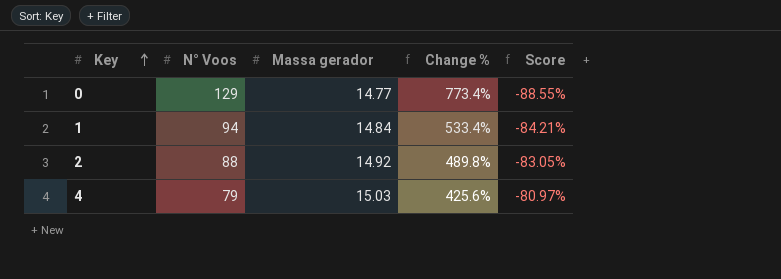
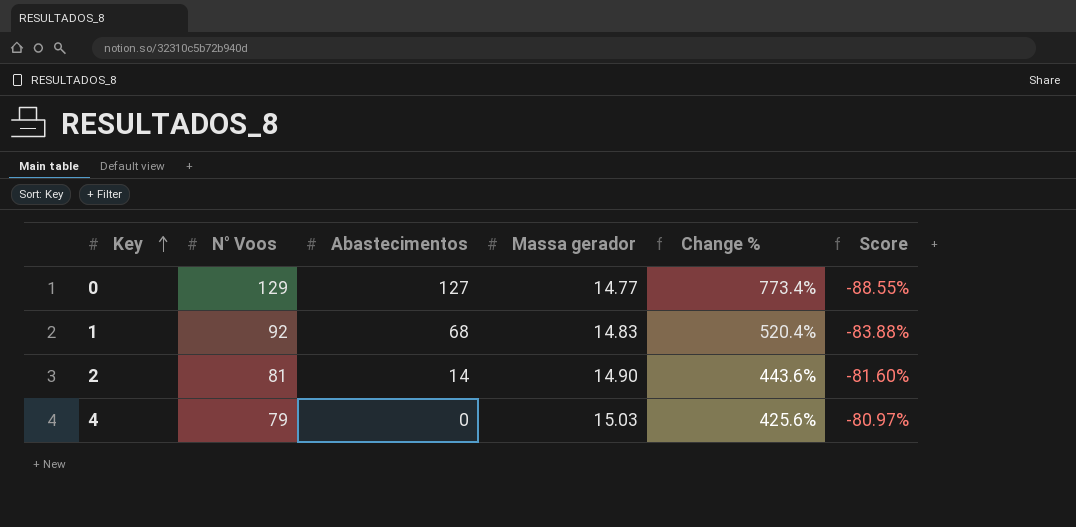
column Abastecimentos | position: none -> 3
1 | N° Voos: 94 -> 92
1 | Massa gerador: 14.84 -> 14.83
1 | Change %: 533.4% -> 520.4%
1 | Score: -84.21% -> -83.88%
2 | N° Voos: 88 -> 81
2 | Massa gerador: 14.92 -> 14.90
2 | Change %: 489.8% -> 443.6%
2 | Score: -83.05% -> -81.60%

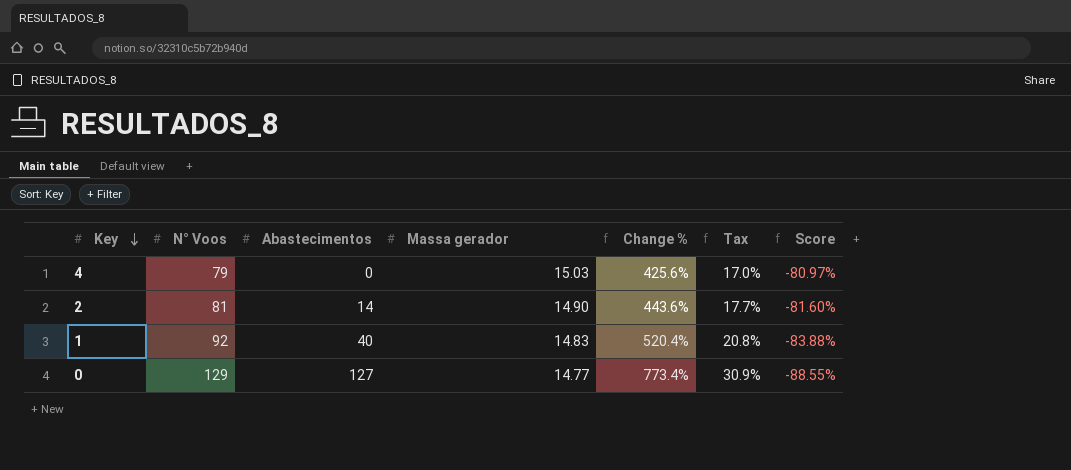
row order: Key ascending -> Key descending
column Tax | formula: none -> [Change %] * 0.04
1 | Abastecimentos: 68 -> 40

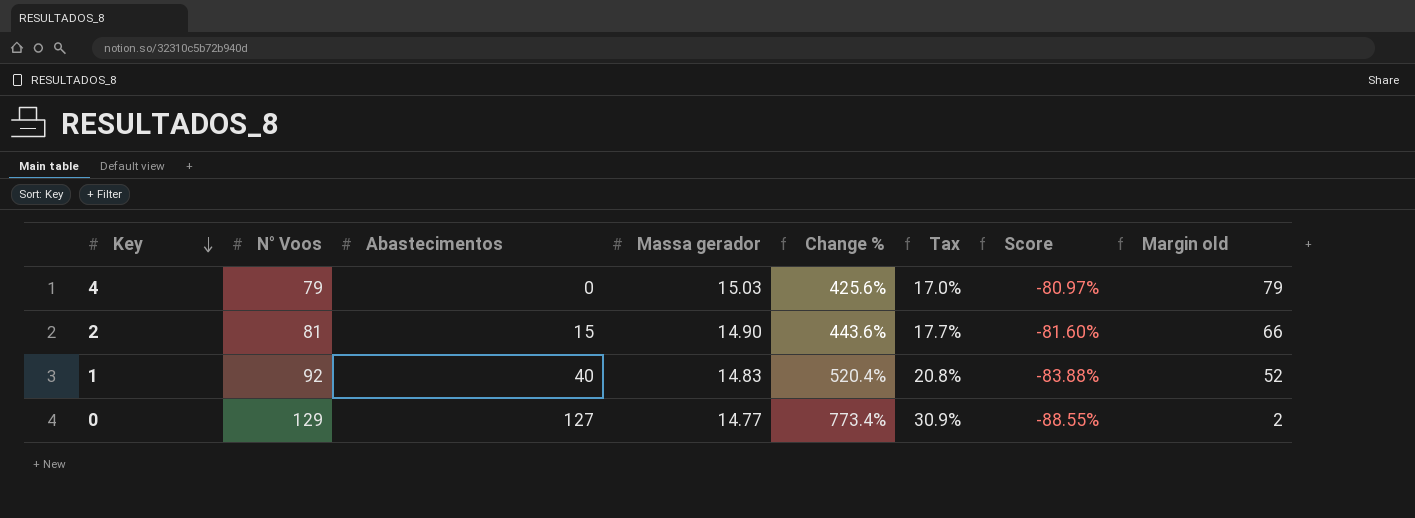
column Margin old | formula: none -> [N° Voos] - [Abastecimentos]
2 | Abastecimentos: 14 -> 15

